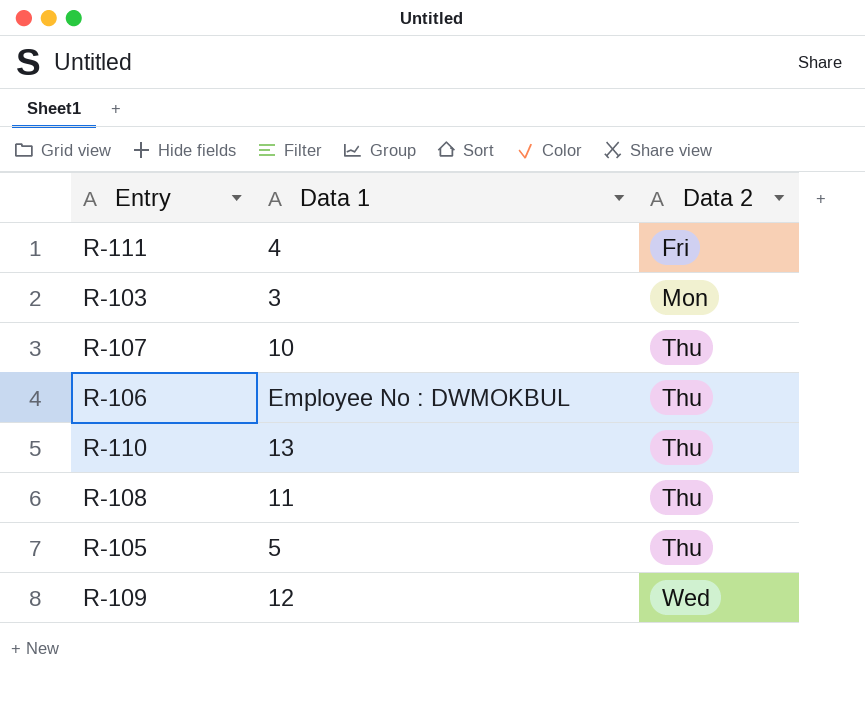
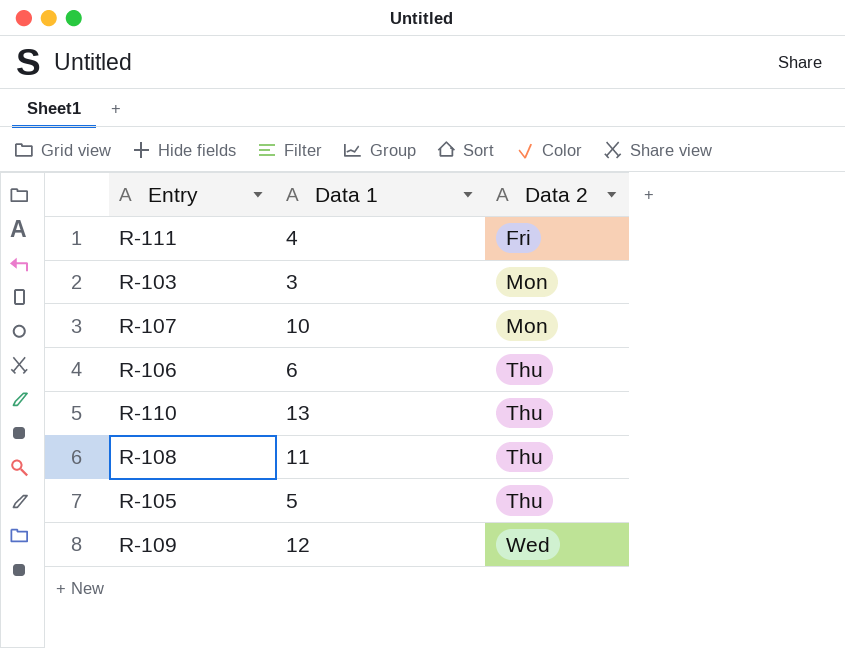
R-107 | Data 2: Thu -> Mon
R-106 | Data 1: Employee No : DWMOKBUL -> 6

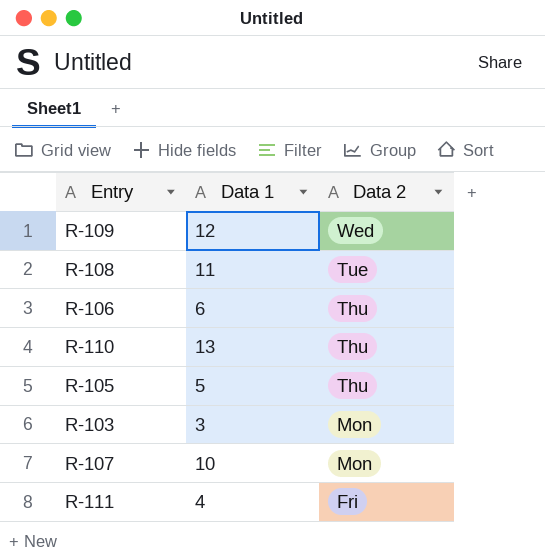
row order: Data 2 ascending -> Data 2 descending
R-108 | Data 2: Thu -> Tue

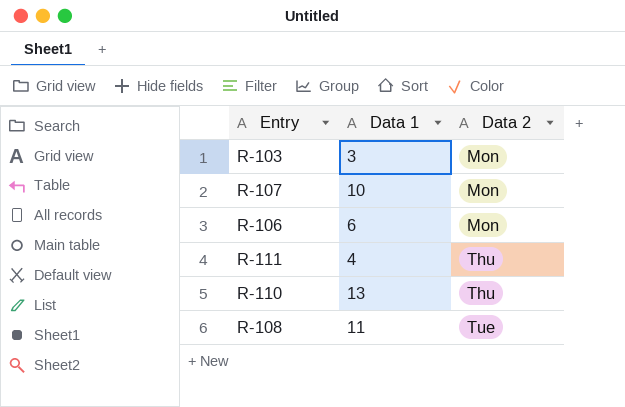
row order: Data 2 descending -> Data 2 ascending
row R-109: 12 | Wed -> none
row R-105: 5 | Thu -> none
R-106 | Data 2: Thu -> Mon
R-111 | Data 2: Fri -> Thu

